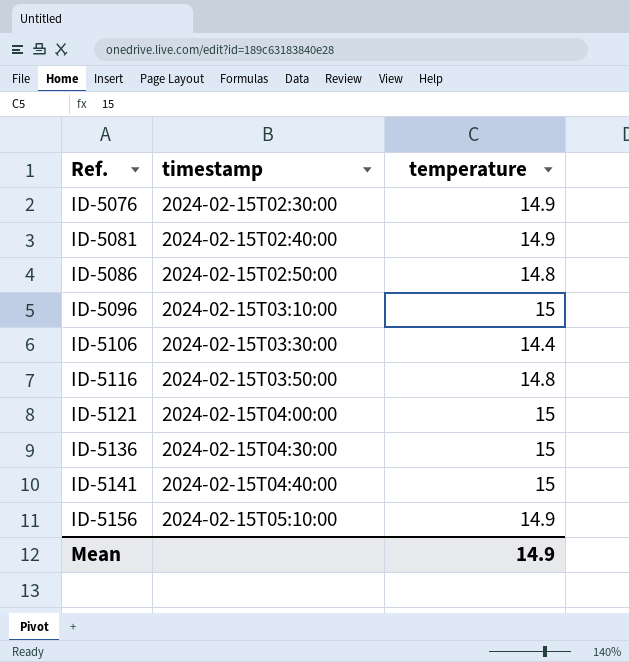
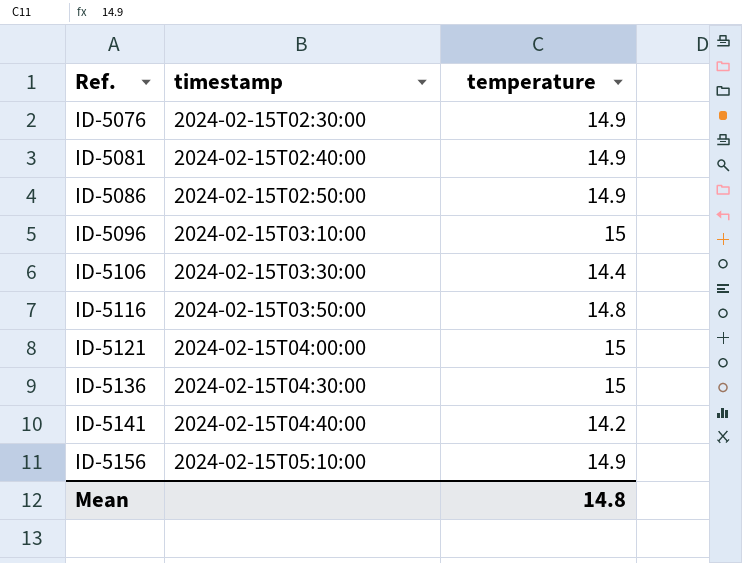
ID-5086 | temperature: 14.8 -> 14.9
ID-5141 | temperature: 15 -> 14.2
Mean | temperature: 14.9 -> 14.8

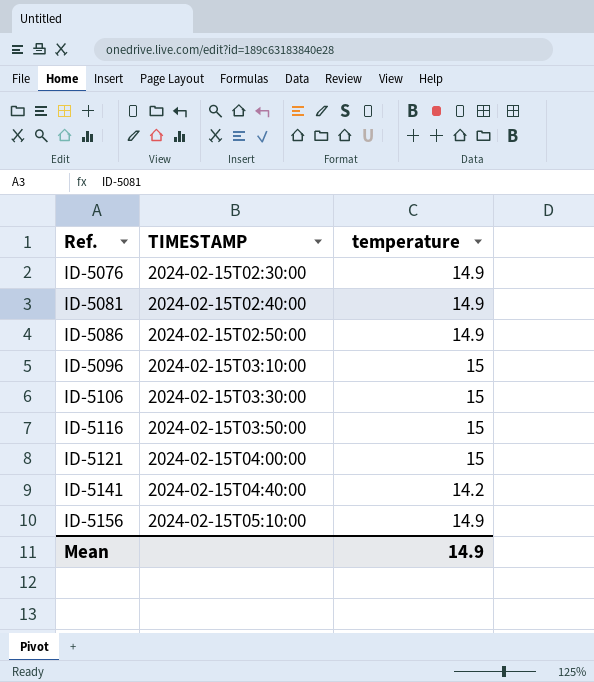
column name: timestamp -> TIMESTAMP
row ID-5136: 2024-02-15T04:30:00 | 15 -> none
ID-5106 | temperature: 14.4 -> 15
ID-5116 | temperature: 14.8 -> 15
Mean | temperature: 14.8 -> 14.9

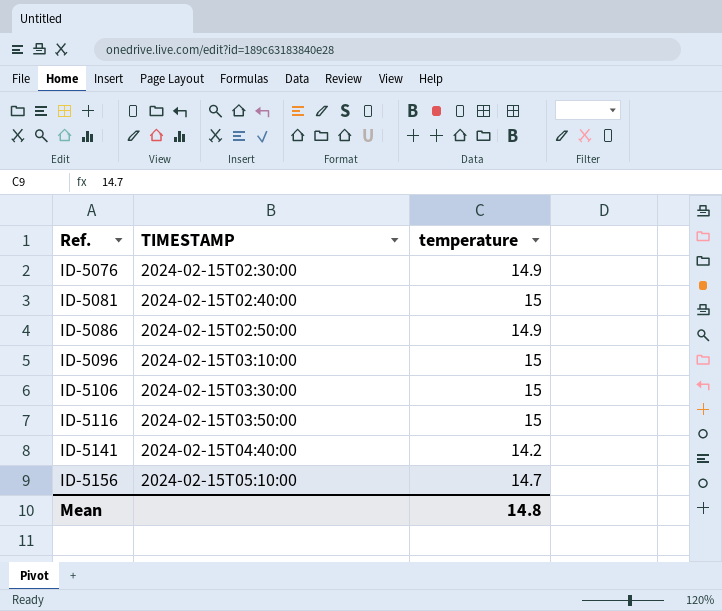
row ID-5121: 2024-02-15T04:00:00 | 15 -> none
ID-5081 | temperature: 14.9 -> 15
ID-5156 | temperature: 14.9 -> 14.7
Mean | temperature: 14.9 -> 14.8

